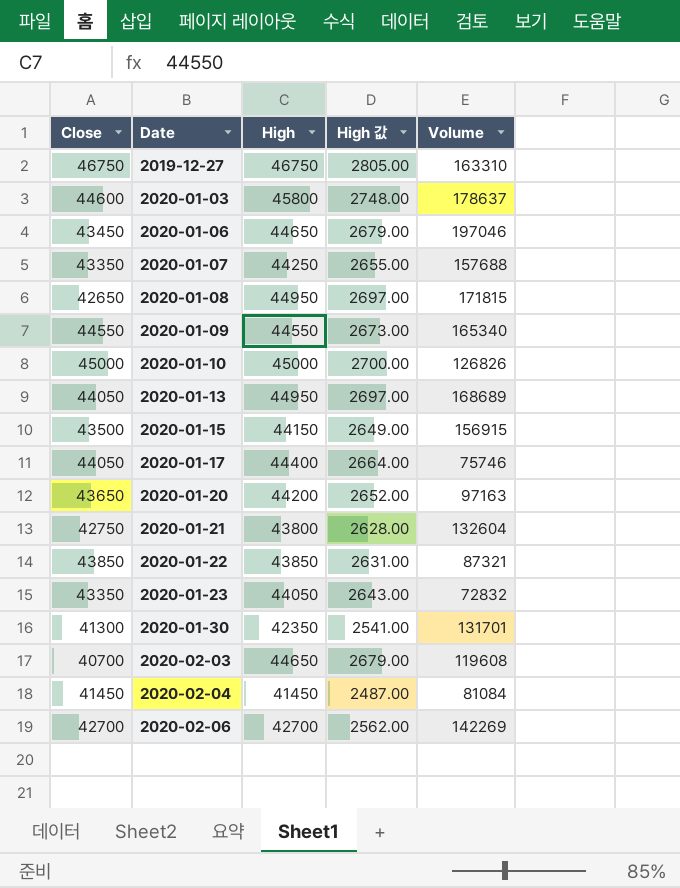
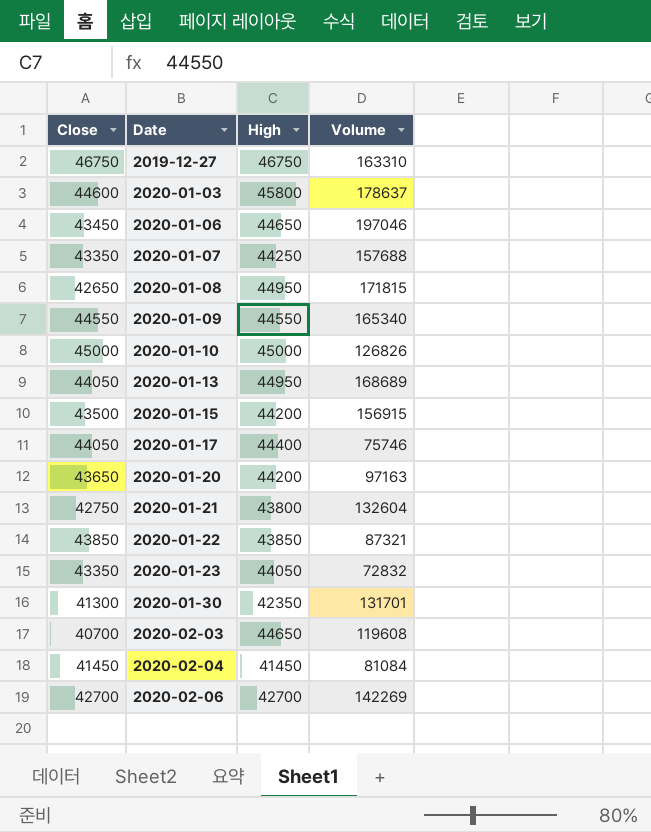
column High 값 | formula: [High] * 0.06 -> none
2020-01-15 | High: 44150 -> 44200

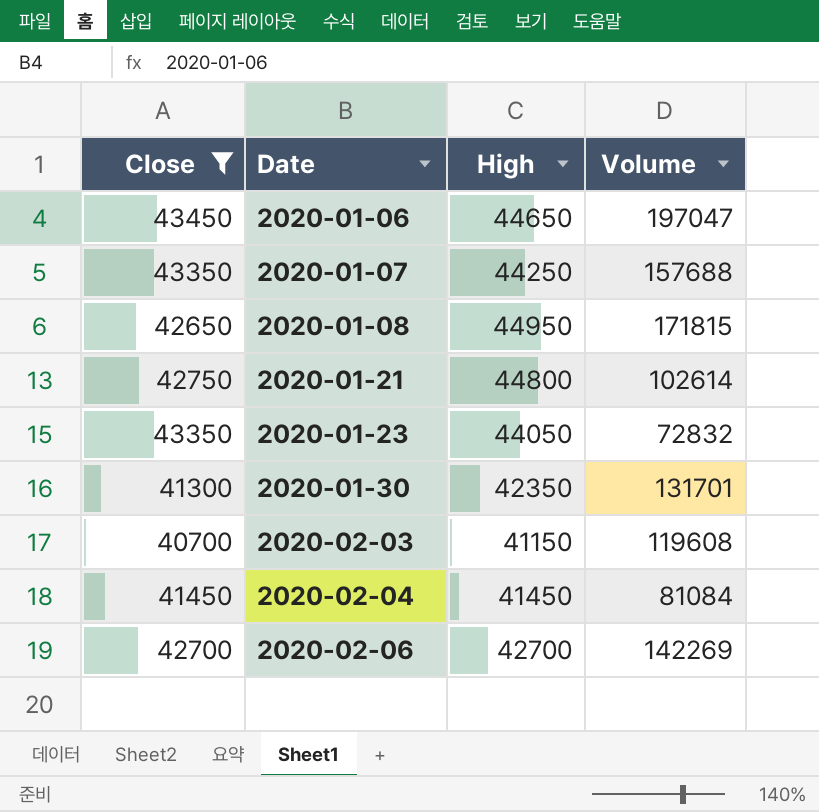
filter: none -> Close <= 43450
2020-01-06 | Volume: 197046 -> 197047
2020-01-21 | High: 43800 -> 44800
2020-01-21 | Volume: 132604 -> 102614
2020-02-03 | High: 44650 -> 41150

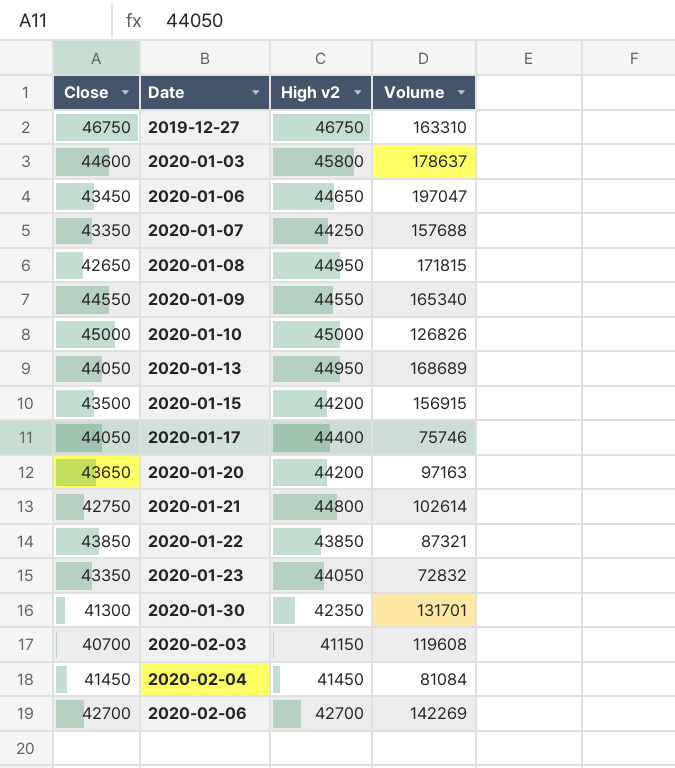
filter: Close <= 43450 -> none
column name: High -> High v2

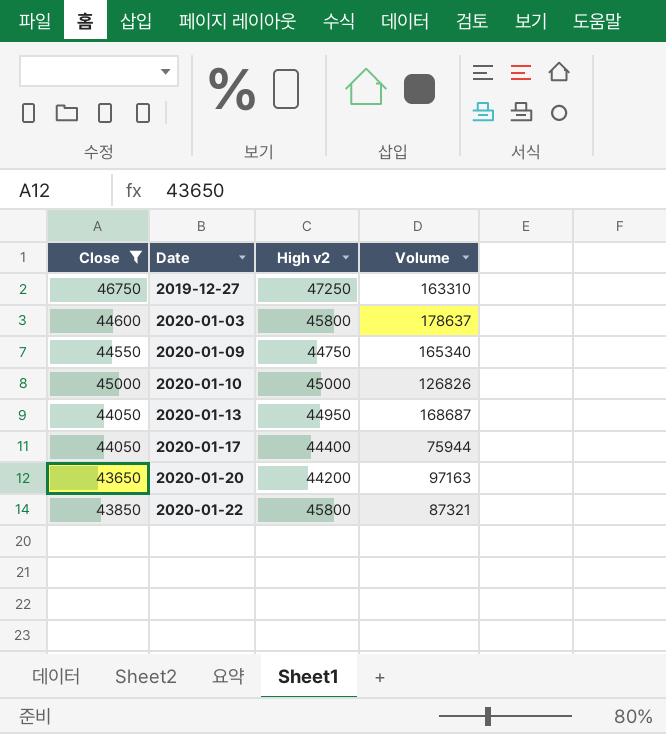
filter: none -> Close >= 43650
2019-12-27 | High v2: 46750 -> 47250
2020-01-09 | High v2: 44550 -> 44750
2020-01-13 | Volume: 168689 -> 168687
2020-01-17 | Volume: 75746 -> 75944
2020-01-22 | High v2: 43850 -> 45800

